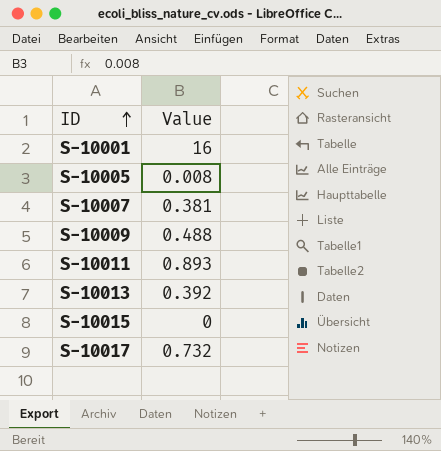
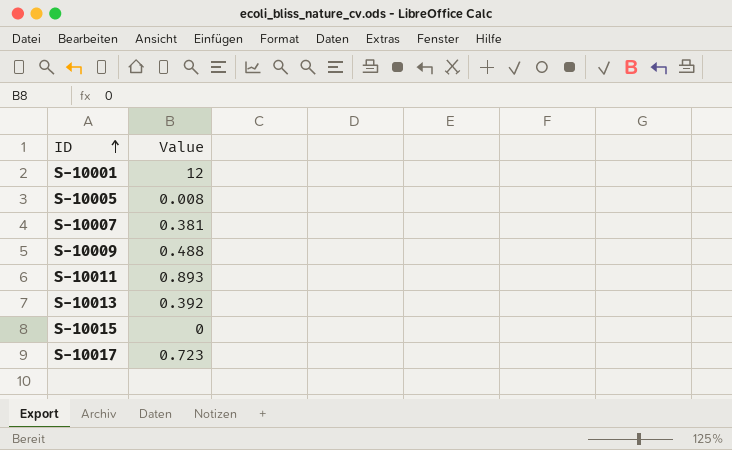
S-10001 | Value: 16 -> 12
S-10017 | Value: 0.732 -> 0.723

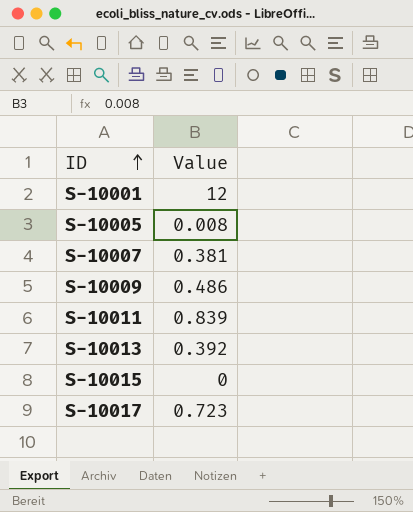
S-10009 | Value: 0.488 -> 0.486
S-10011 | Value: 0.893 -> 0.839

